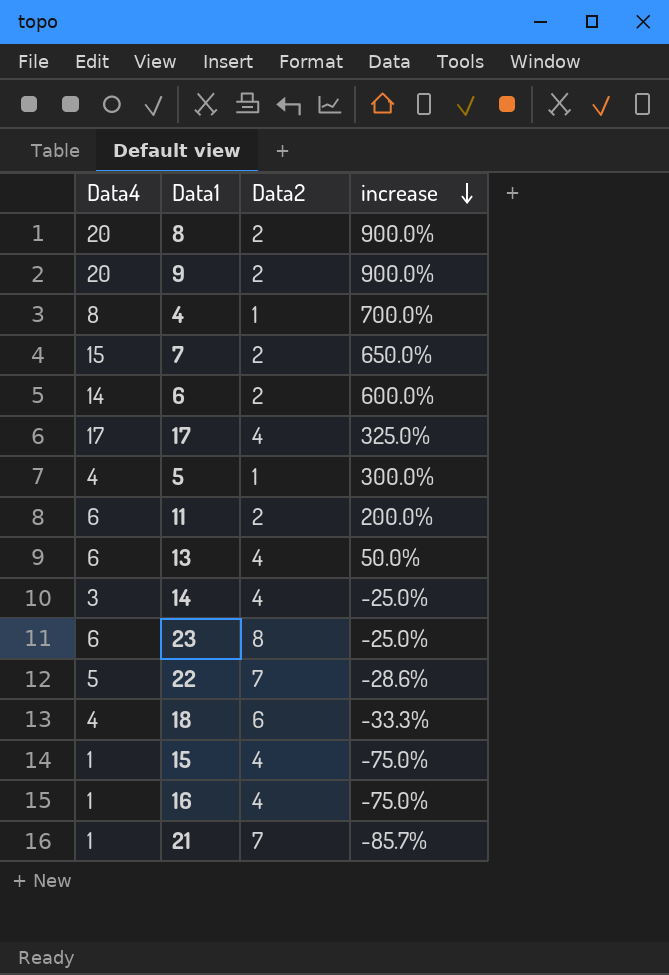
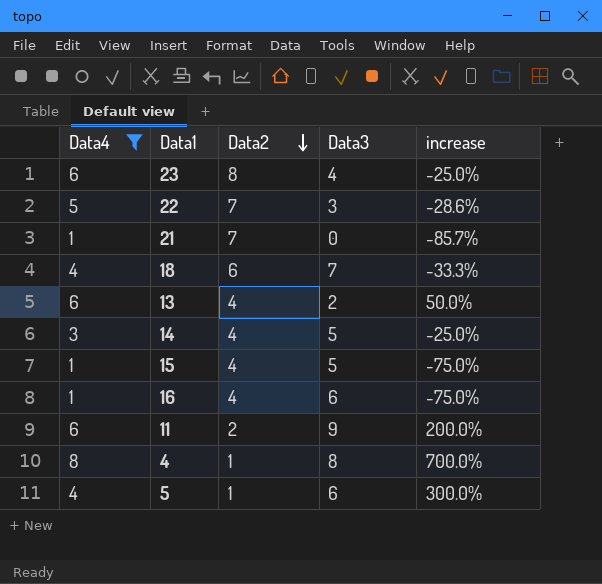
filter: none -> Data4 <= 8
row order: increase descending -> Data2 descending
column Data3 | position: none -> 4

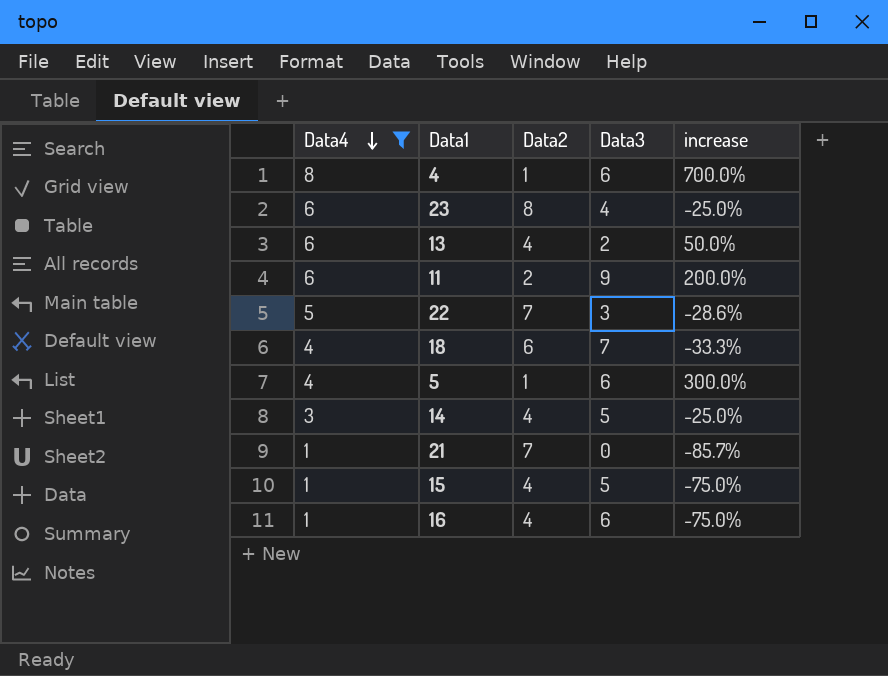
row order: Data2 descending -> Data4 descending
4 | Data3: 8 -> 6

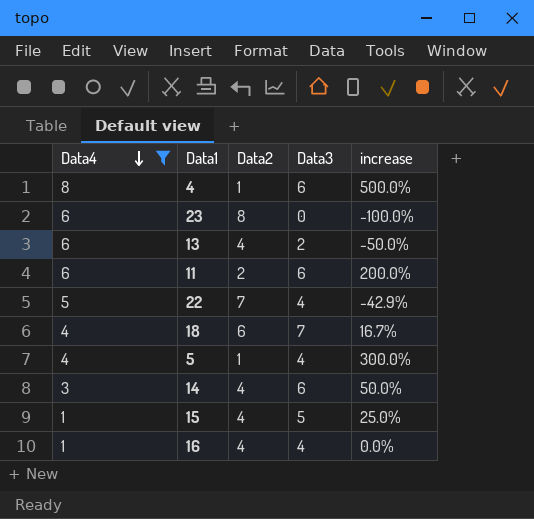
column increase | formula: ([Data4] - [Data2]) / [Data2] -> ([Data3] - [Data2]) / [Data2]
row 21: 1 | 7 | 0 | -85.7% -> none
23 | Data3: 4 -> 0
11 | Data3: 9 -> 6
22 | Data3: 3 -> 4
5 | Data3: 6 -> 4
14 | Data3: 5 -> 6
16 | Data3: 6 -> 4

